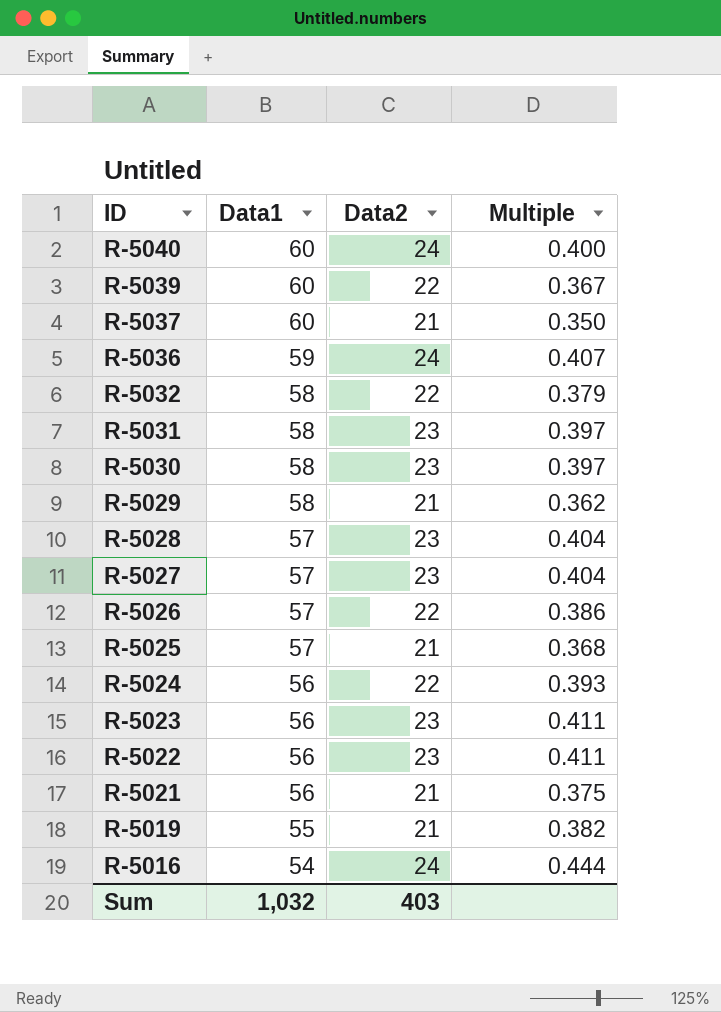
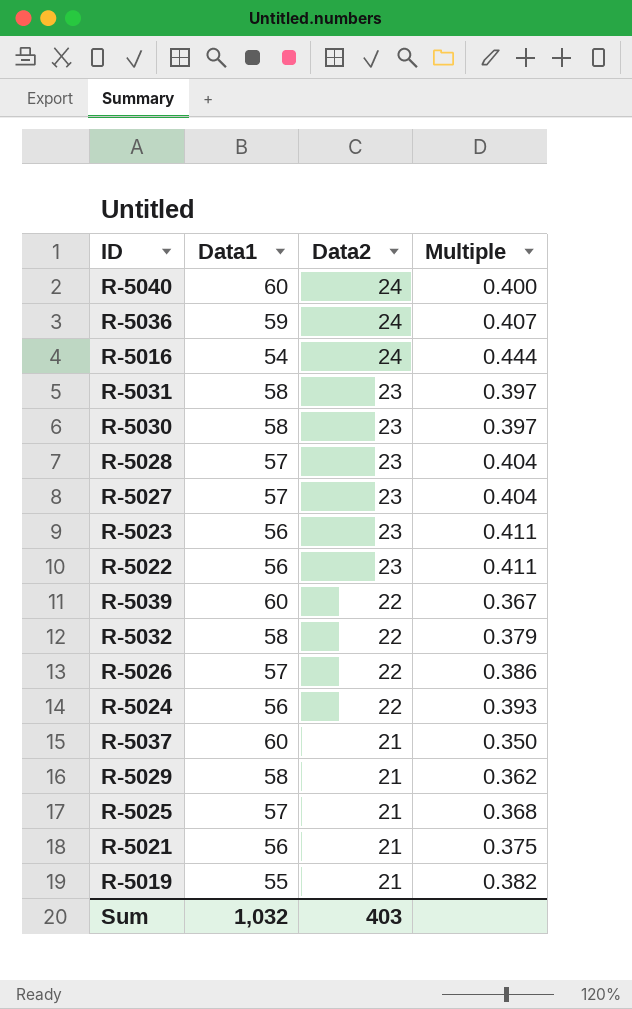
row order: ID descending -> Data2 descending

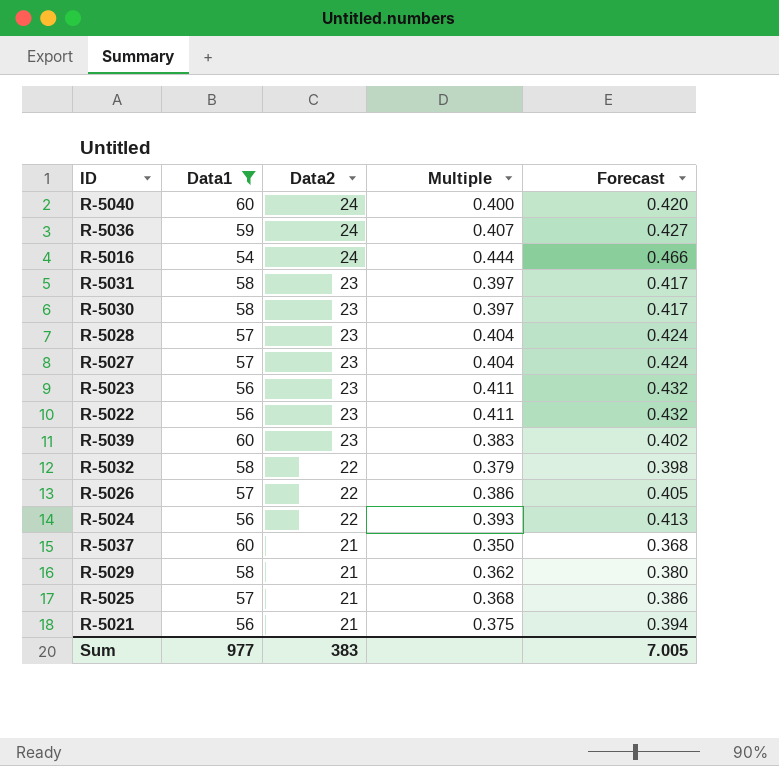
filter: none -> Data1 != 55
column Forecast | formula: none -> [Multiple] * 1.05
R-5039 | Data2: 22 -> 23
R-5039 | Multiple: 0.367 -> 0.383
Sum | Data1: 1,032 -> 977
Sum | Data2: 403 -> 383

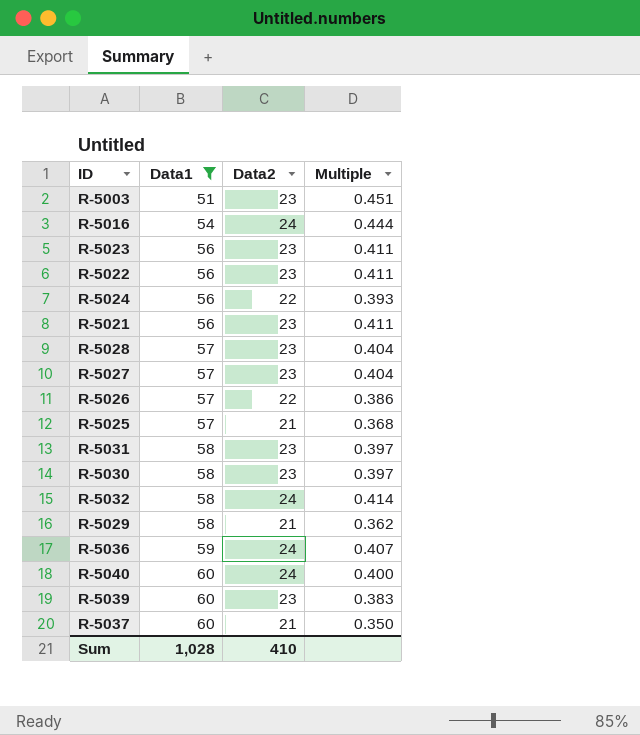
row order: Data2 descending -> Data1 ascending
column Forecast | formula: [Multiple] * 1.05 -> none
row R-5003: none -> 51 | 23 | 0.451
R-5021 | Data2: 21 -> 23
R-5021 | Multiple: 0.375 -> 0.411
R-5032 | Data2: 22 -> 24
R-5032 | Multiple: 0.379 -> 0.414
Sum | Data1: 977 -> 1,028
Sum | Data2: 383 -> 410

